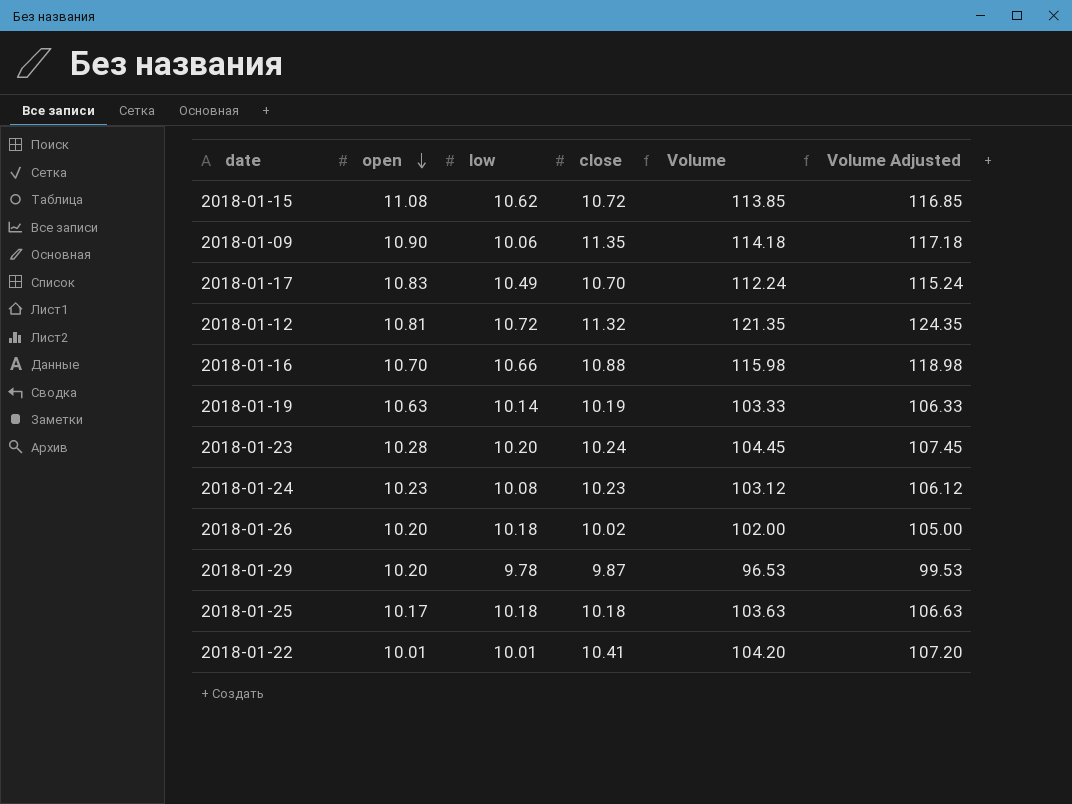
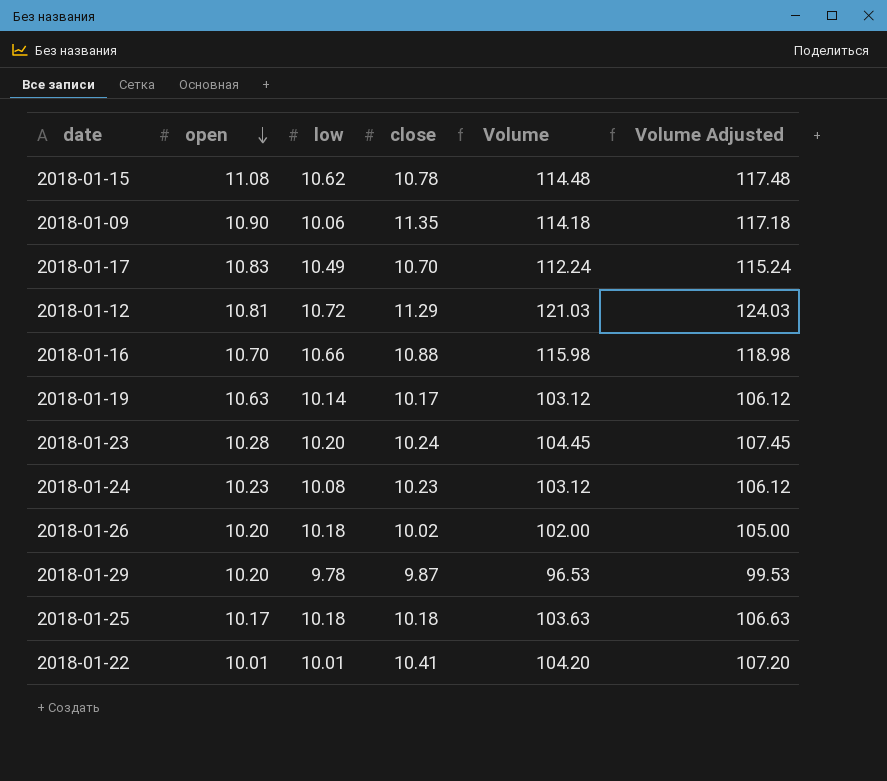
2018-01-15 | close: 10.72 -> 10.78
2018-01-15 | Volume: 113.85 -> 114.48
2018-01-15 | Volume Adjusted: 116.85 -> 117.48
2018-01-12 | close: 11.32 -> 11.29
2018-01-12 | Volume: 121.35 -> 121.03
2018-01-12 | Volume Adjusted: 124.35 -> 124.03
2018-01-19 | close: 10.19 -> 10.17
2018-01-19 | Volume: 103.33 -> 103.12
2018-01-19 | Volume Adjusted: 106.33 -> 106.12

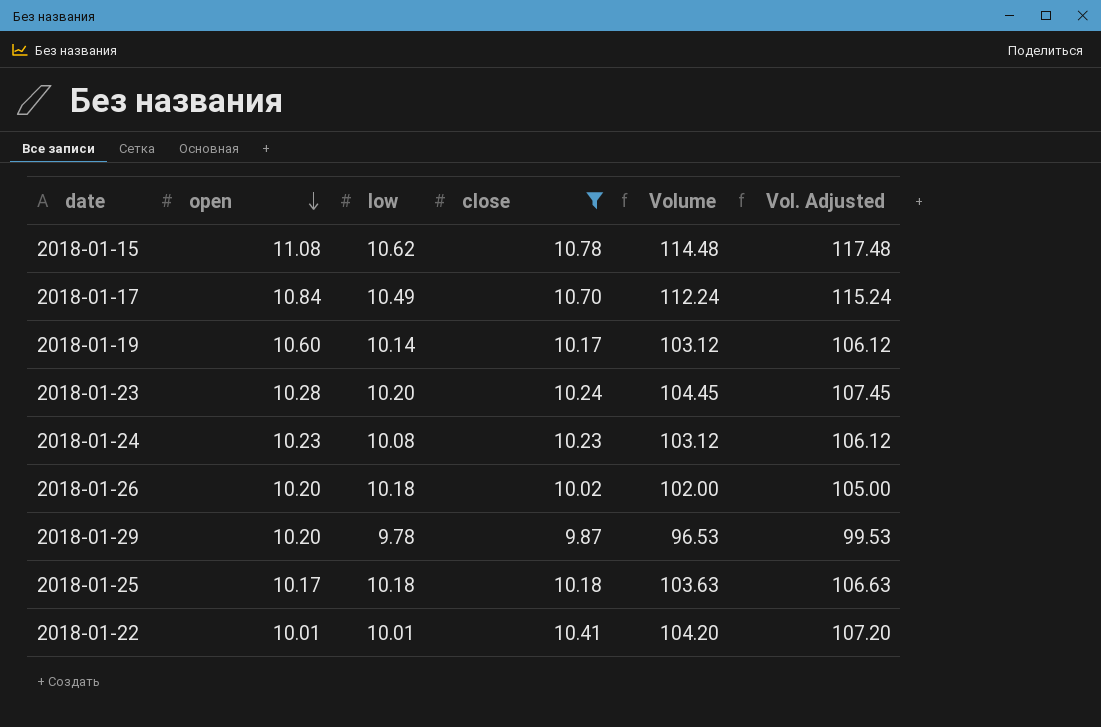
filter: none -> close <= 10.78
column name: Volume Adjusted -> Vol. Adjusted
2018-01-17 | open: 10.83 -> 10.84
2018-01-19 | open: 10.63 -> 10.60

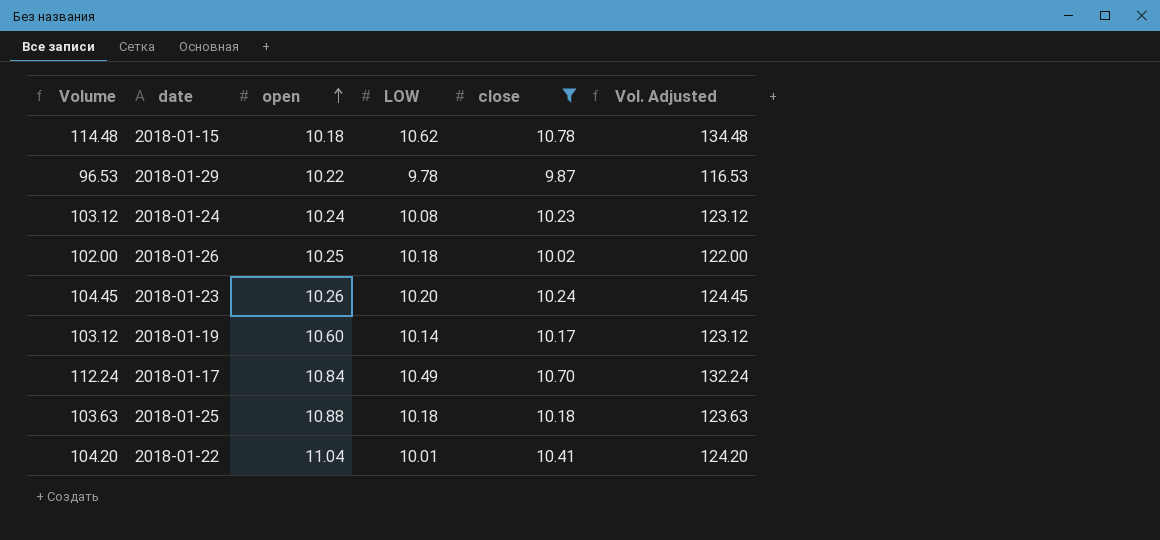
row order: open descending -> open ascending
column Volume | position: 5 -> 1
column name: low -> LOW
column Vol. Adjusted | formula: [Volume] + 3 -> [Volume] + 20
2018-01-15 | open: 11.08 -> 10.18
2018-01-29 | open: 10.20 -> 10.22
2018-01-24 | open: 10.23 -> 10.24
2018-01-26 | open: 10.20 -> 10.25
2018-01-23 | open: 10.28 -> 10.26
2018-01-25 | open: 10.17 -> 10.88
2018-01-22 | open: 10.01 -> 11.04

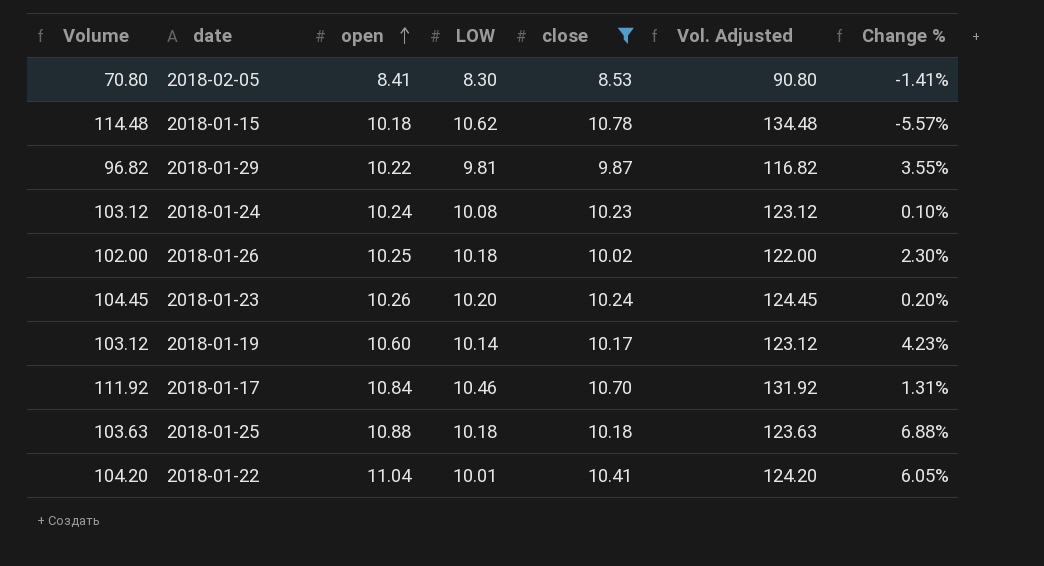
column Change % | formula: none -> ([open] - [close]) / [close]
row 2018-02-05: none -> 70.80 | 8.41 | 8.30 | 8.53 | 90.80 | -1.41%
2018-01-29 | Volume: 96.53 -> 96.82
2018-01-29 | LOW: 9.78 -> 9.81
2018-01-29 | Vol. Adjusted: 116.53 -> 116.82
2018-01-17 | Volume: 112.24 -> 111.92
2018-01-17 | LOW: 10.49 -> 10.46
2018-01-17 | Vol. Adjusted: 132.24 -> 131.92

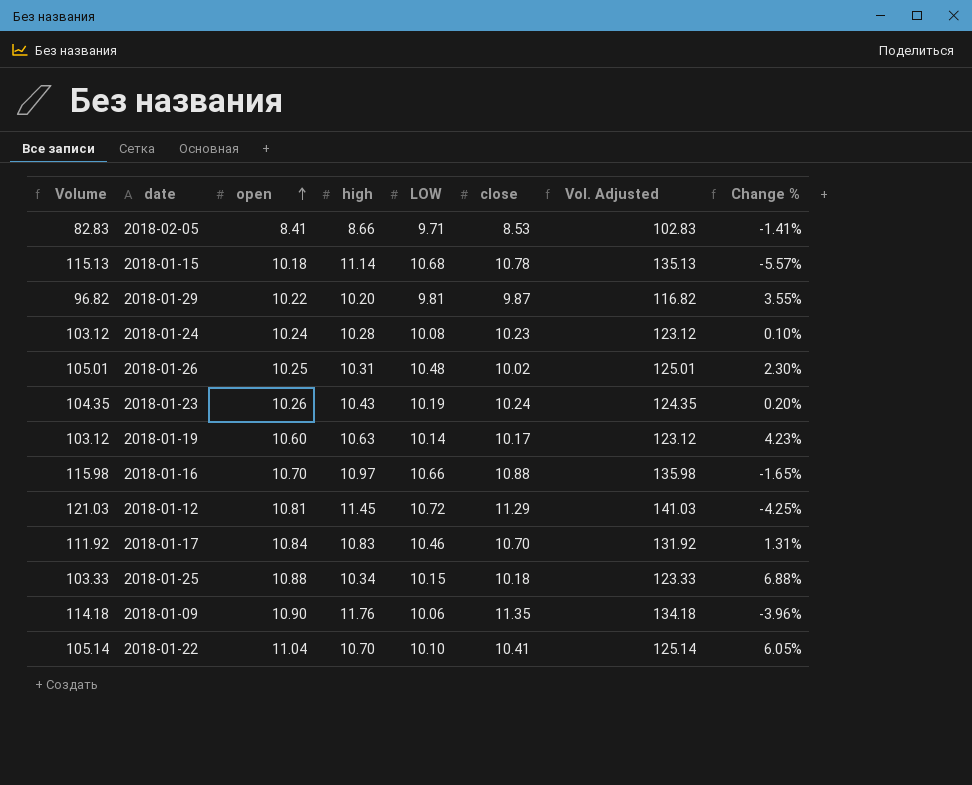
filter: close <= 10.78 -> none
column high | position: none -> 4
2018-02-05 | Volume: 70.80 -> 82.83
2018-02-05 | LOW: 8.30 -> 9.71
2018-02-05 | Vol. Adjusted: 90.80 -> 102.83
2018-01-15 | Volume: 114.48 -> 115.13
2018-01-15 | LOW: 10.62 -> 10.68
2018-01-15 | Vol. Adjusted: 134.48 -> 135.13
2018-01-26 | Volume: 102.00 -> 105.01
2018-01-26 | LOW: 10.18 -> 10.48
2018-01-26 | Vol. Adjusted: 122.00 -> 125.01
2018-01-23 | Volume: 104.45 -> 104.35
2018-01-23 | LOW: 10.20 -> 10.19
2018-01-23 | Vol. Adjusted: 124.45 -> 124.35
2018-01-25 | Volume: 103.63 -> 103.33
2018-01-25 | LOW: 10.18 -> 10.15
2018-01-25 | Vol. Adjusted: 123.63 -> 123.33
2018-01-22 | Volume: 104.20 -> 105.14
2018-01-22 | LOW: 10.01 -> 10.10
2018-01-22 | Vol. Adjusted: 124.20 -> 125.14

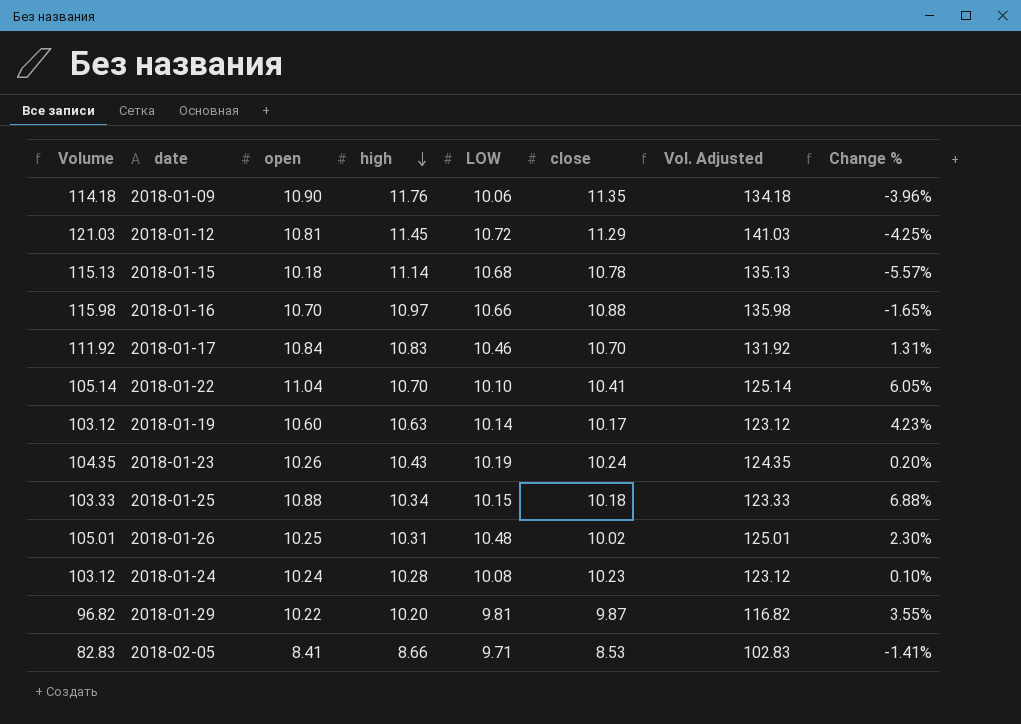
row order: open ascending -> high descending

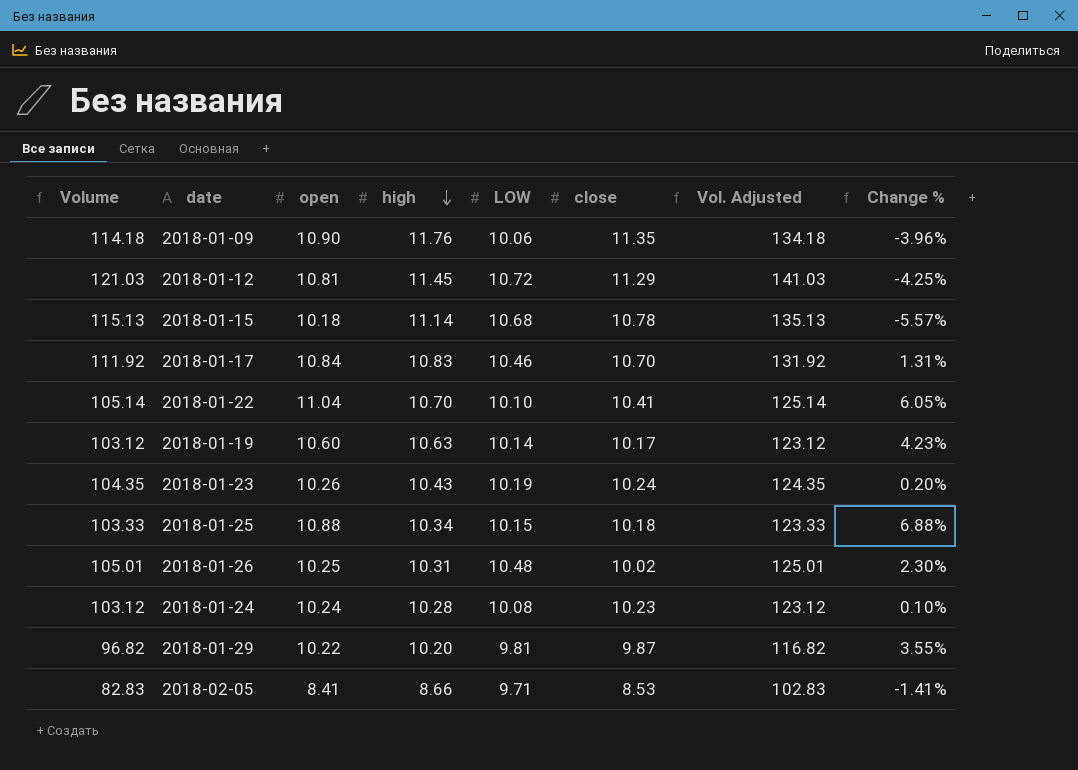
row 2018-01-16: 115.98 | 10.70 | 10.97 | 10.66 | 10.88 | 135.98 | -1.65% -> none

